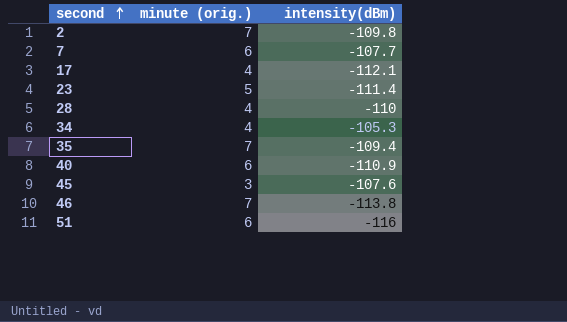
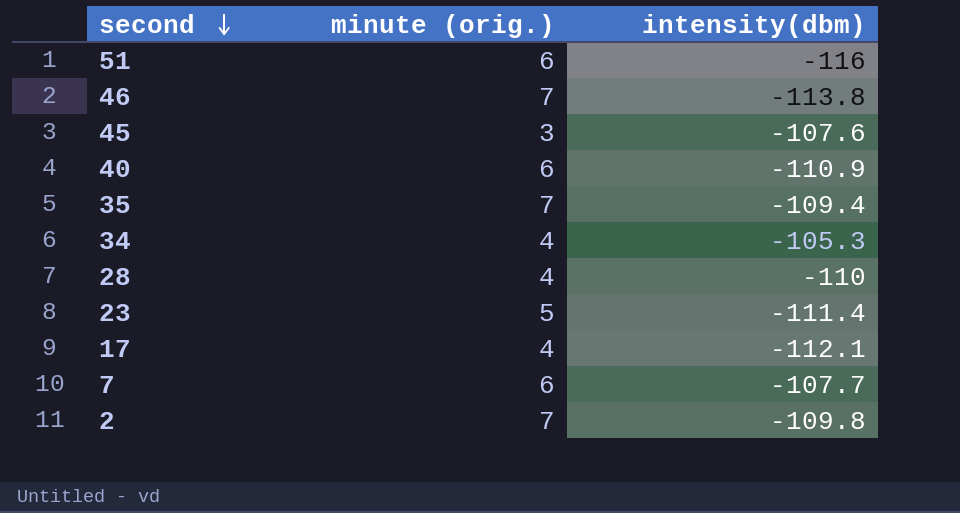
row order: second ascending -> second descending
column name: intensity(dBm) -> intensity(dbm)

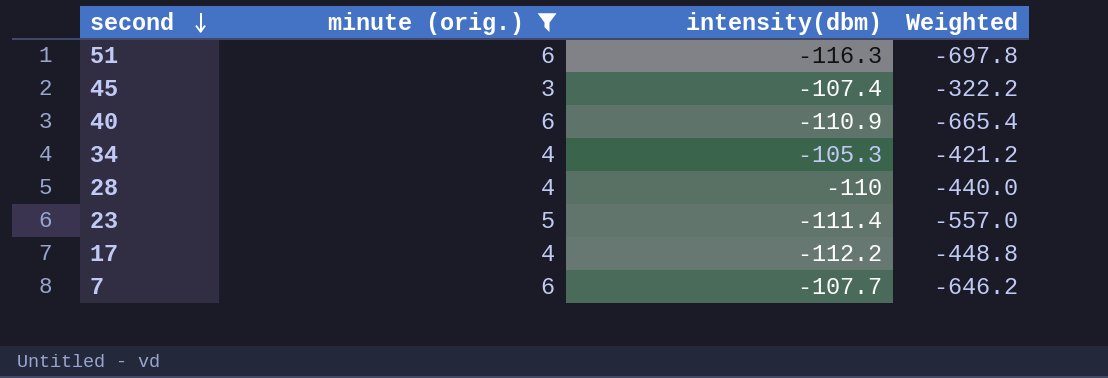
filter: none -> minute (orig.) != 7
column Weighted | formula: none -> [minute (orig.)] * [intensity(dbm)]
51 | intensity(dbm): -116 -> -116.3
45 | intensity(dbm): -107.6 -> -107.4
17 | intensity(dbm): -112.1 -> -112.2

